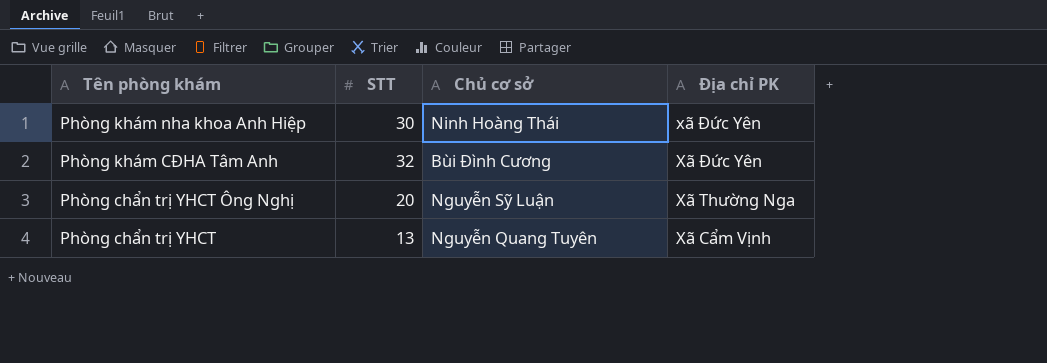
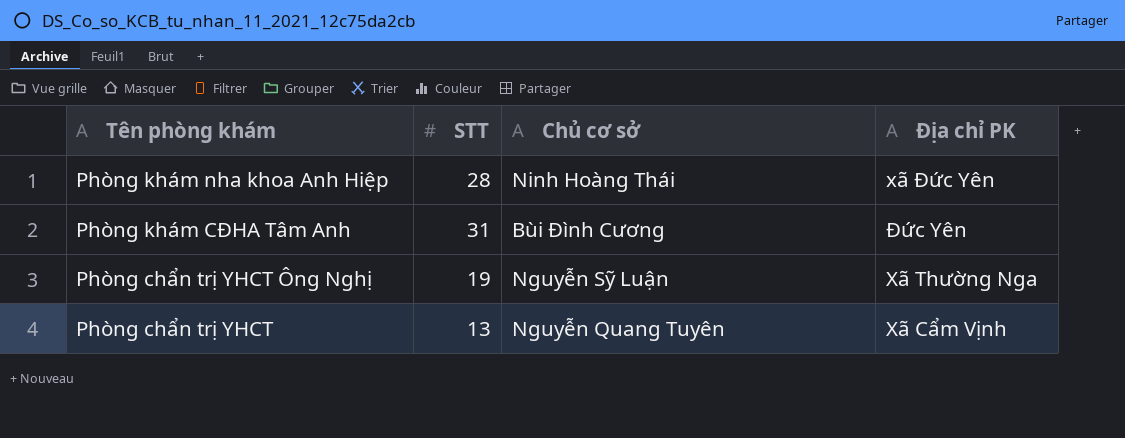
Phòng khám nha khoa Anh Hiệp | STT: 30 -> 28
Phòng khám CĐHA Tâm Anh | STT: 32 -> 31
Phòng khám CĐHA Tâm Anh | Địa chỉ PK: Xã Đức Yên -> Đức Yên
Phòng chẩn trị YHCT Ông Nghị | STT: 20 -> 19

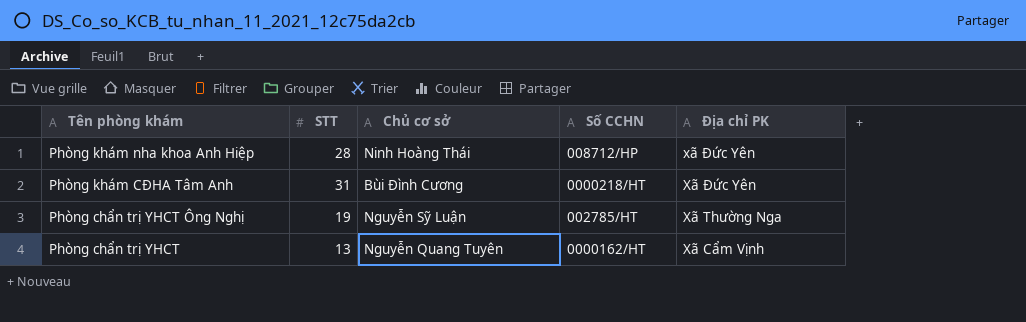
column Số CCHN | position: none -> 4
Phòng khám CĐHA Tâm Anh | Địa chỉ PK: Đức Yên -> Xã Đức Yên

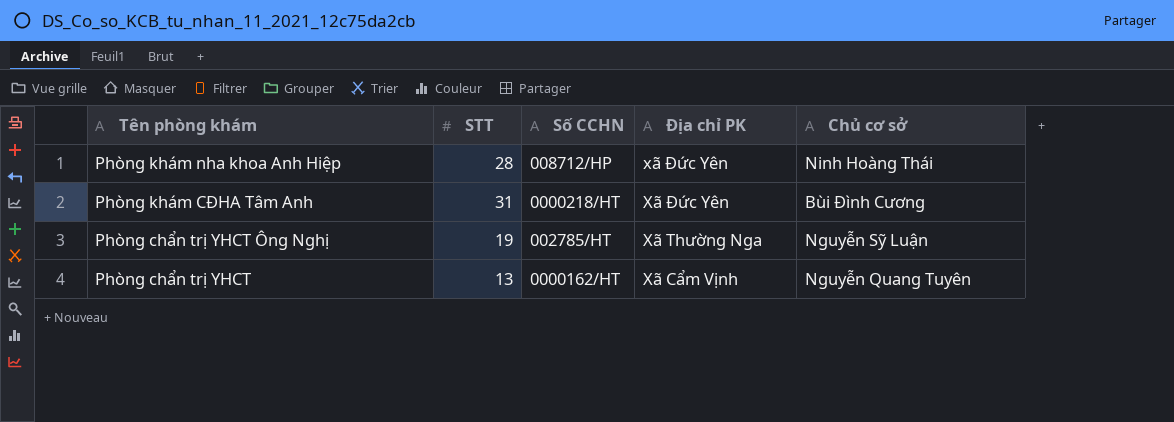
column Chủ cơ sở | position: 3 -> 5

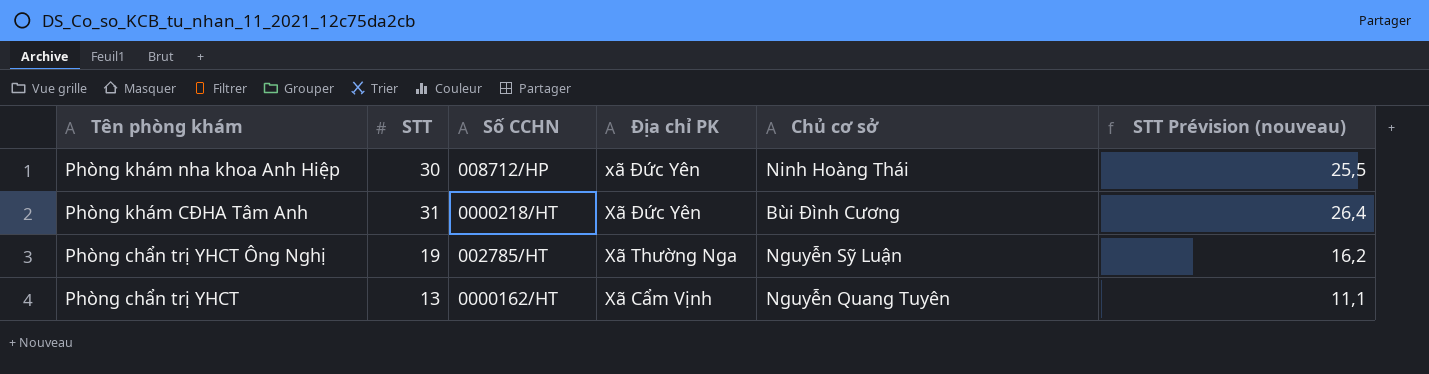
column STT Prévision (nouveau) | formula: none -> [STT] * 0,85
Phòng khám nha khoa Anh Hiệp | STT: 28 -> 30

